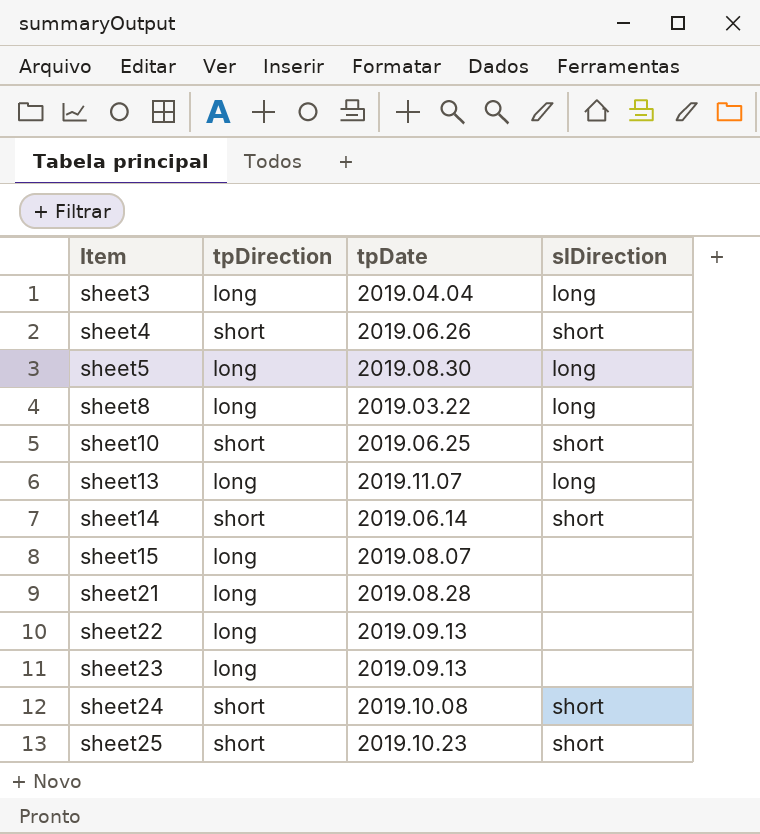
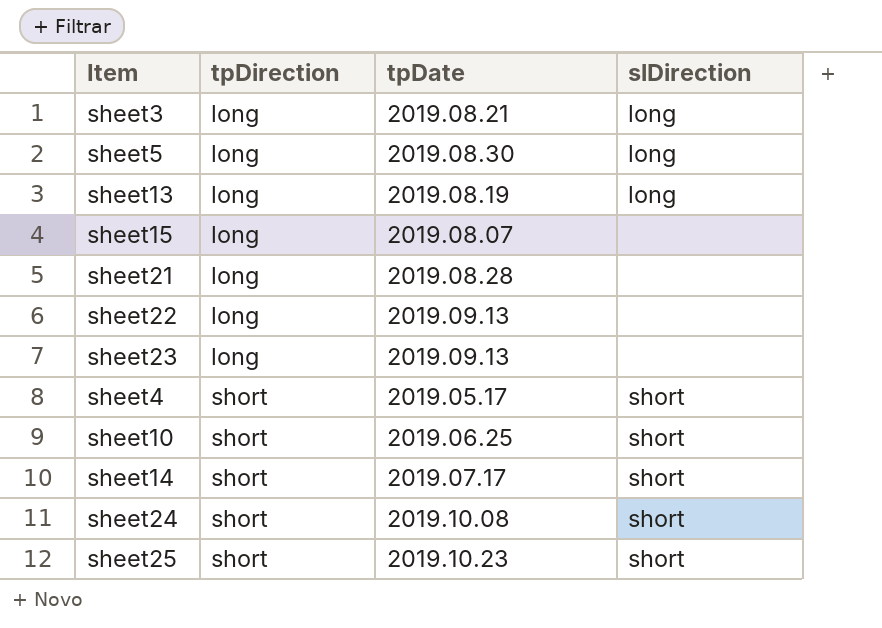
row order: Item ascending -> tpDirection ascending
row sheet8: long | 2019.03.22 | long -> none
sheet3 | tpDate: 2019.04.04 -> 2019.08.21
sheet13 | tpDate: 2019.11.07 -> 2019.08.19
sheet4 | tpDate: 2019.06.26 -> 2019.05.17
sheet14 | tpDate: 2019.06.14 -> 2019.07.17

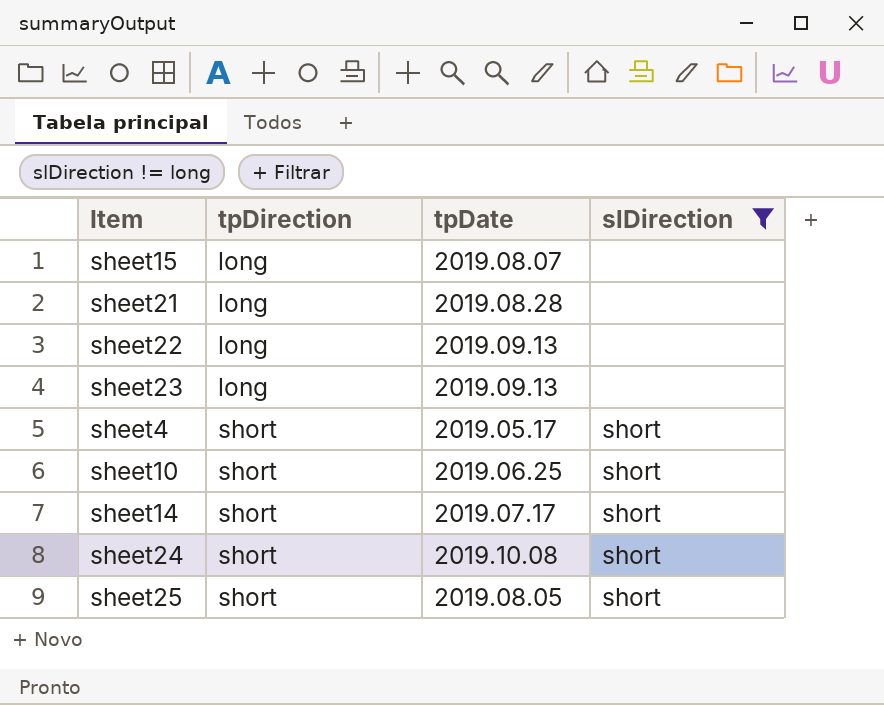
filter: none -> slDirection != long
sheet25 | tpDate: 2019.10.23 -> 2019.08.05

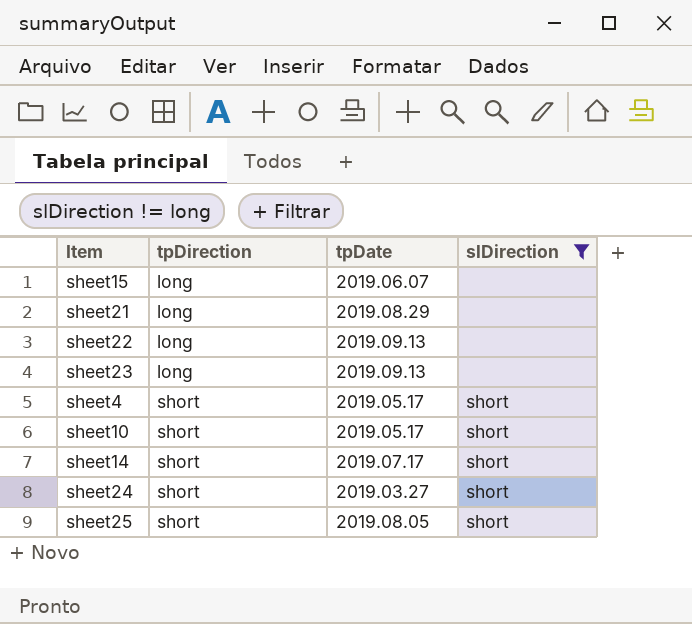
sheet15 | tpDate: 2019.08.07 -> 2019.06.07
sheet21 | tpDate: 2019.08.28 -> 2019.08.29
sheet10 | tpDate: 2019.06.25 -> 2019.05.17
sheet24 | tpDate: 2019.10.08 -> 2019.03.27

